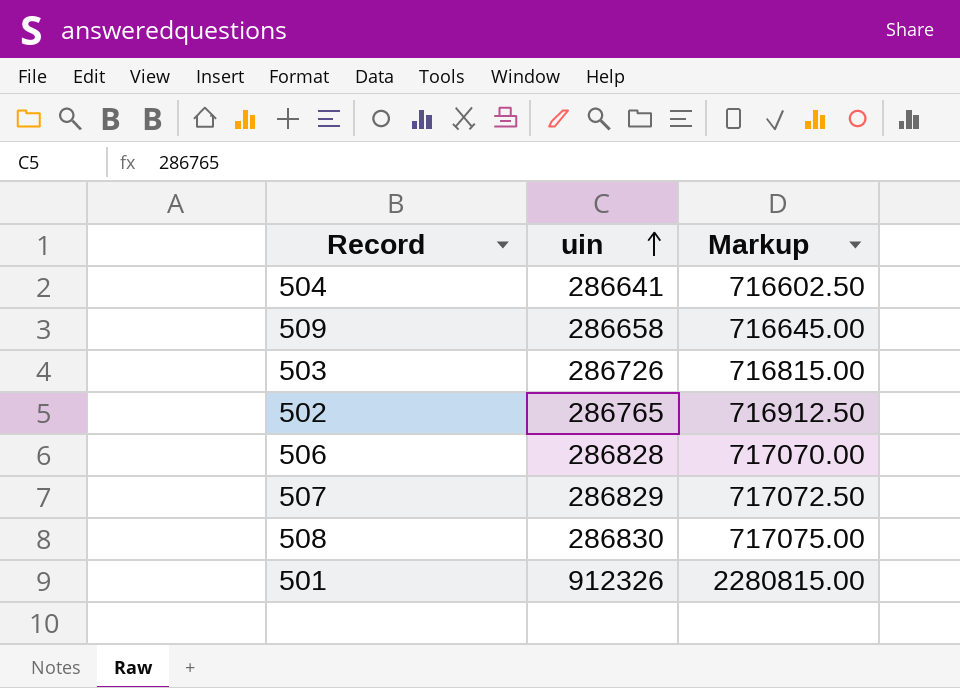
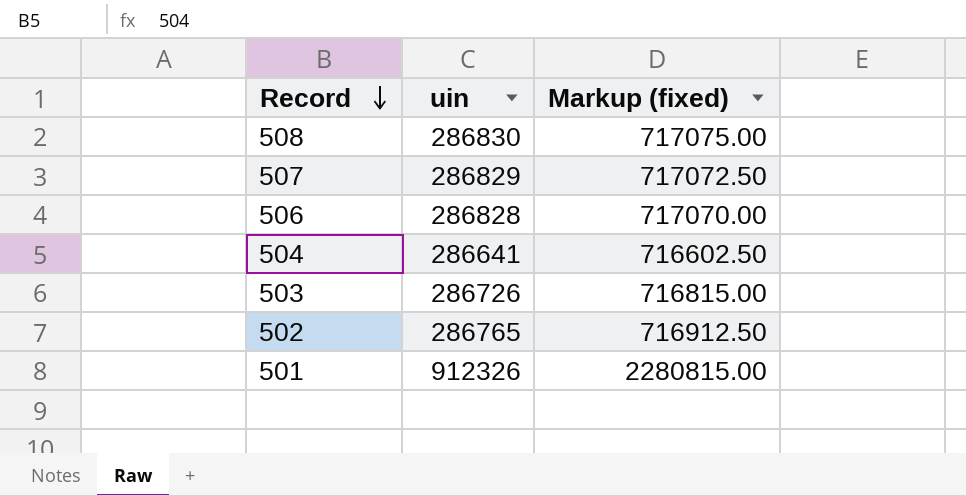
row order: uin ascending -> Record descending
column name: Markup -> Markup (fixed)
row 509: 286658 | 716645.00 -> none

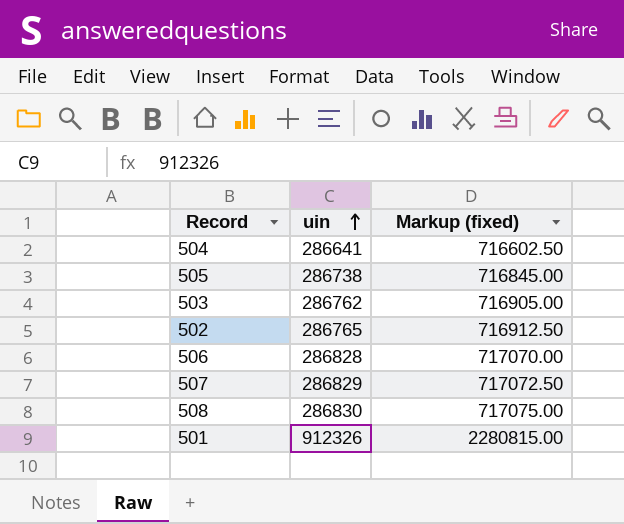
row order: Record descending -> uin ascending
row 505: none -> 286738 | 716845.00
503 | uin: 286726 -> 286762
503 | Markup (fixed): 716815.00 -> 716905.00

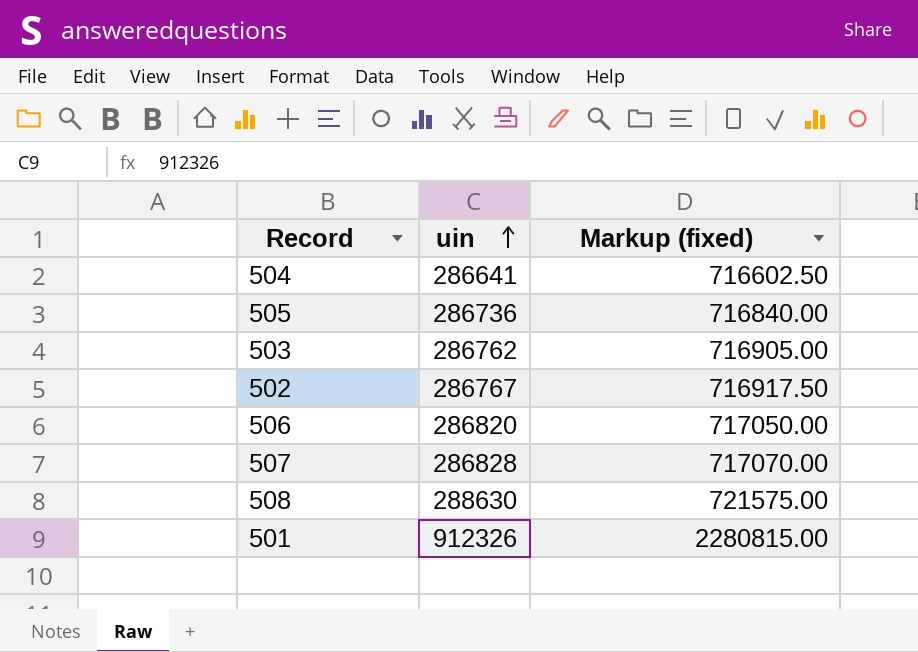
505 | uin: 286738 -> 286736
505 | Markup (fixed): 716845.00 -> 716840.00
502 | uin: 286765 -> 286767
502 | Markup (fixed): 716912.50 -> 716917.50
506 | uin: 286828 -> 286820
506 | Markup (fixed): 717070.00 -> 717050.00
507 | uin: 286829 -> 286828
507 | Markup (fixed): 717072.50 -> 717070.00
508 | uin: 286830 -> 288630
508 | Markup (fixed): 717075.00 -> 721575.00

